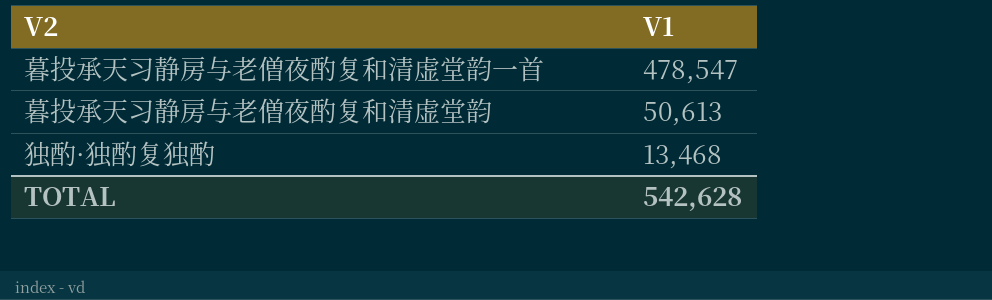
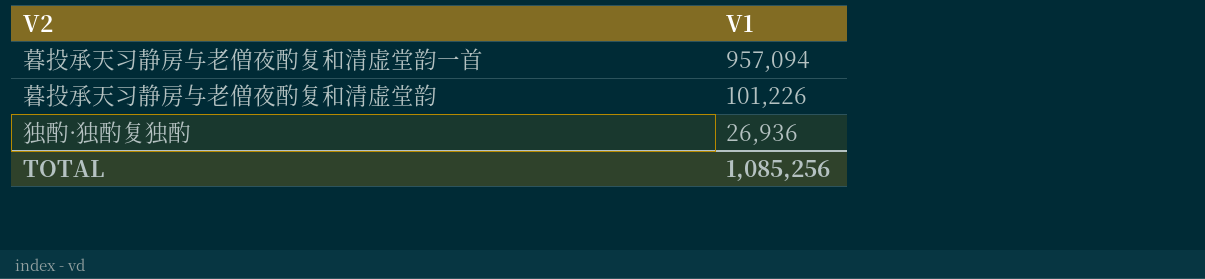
暮投承天习静房与老僧夜酌复和清虚堂韵一首 | V1: 478,547 -> 957,094
暮投承天习静房与老僧夜酌复和清虚堂韵 | V1: 50,613 -> 101,226
独酌·独酌复独酌 | V1: 13,468 -> 26,936
TOTAL | V1: 542,628 -> 1,085,256

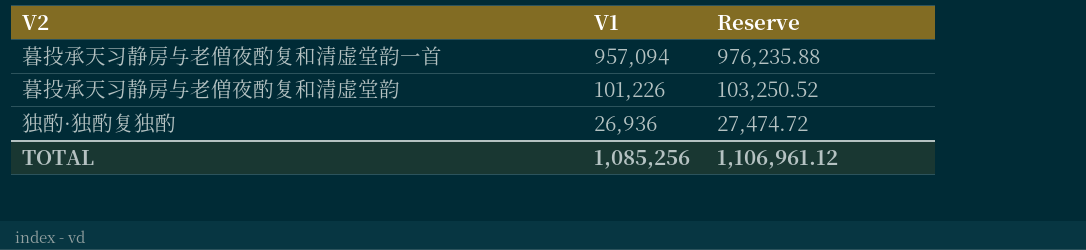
column Reserve | formula: none -> [V1] * 1.02

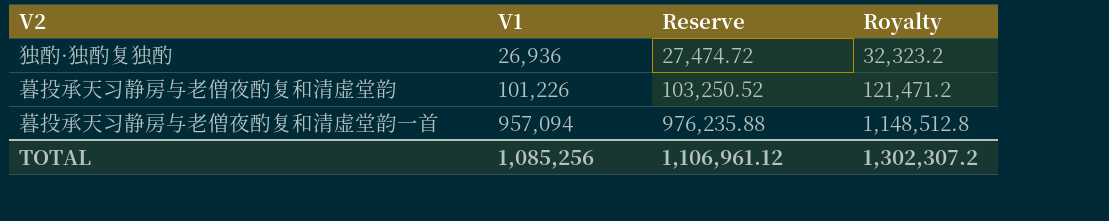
row order: V1 descending -> V1 ascending
column Royalty | formula: none -> [V1] * 1.2

